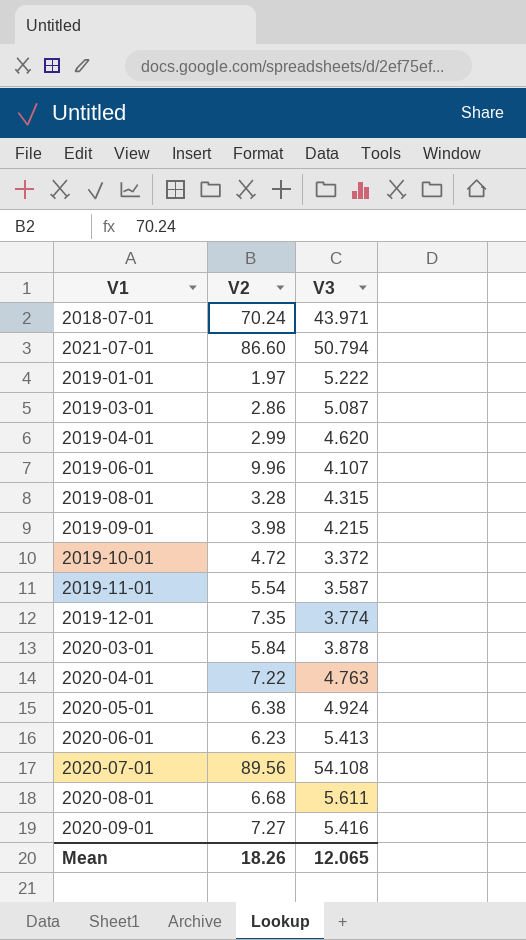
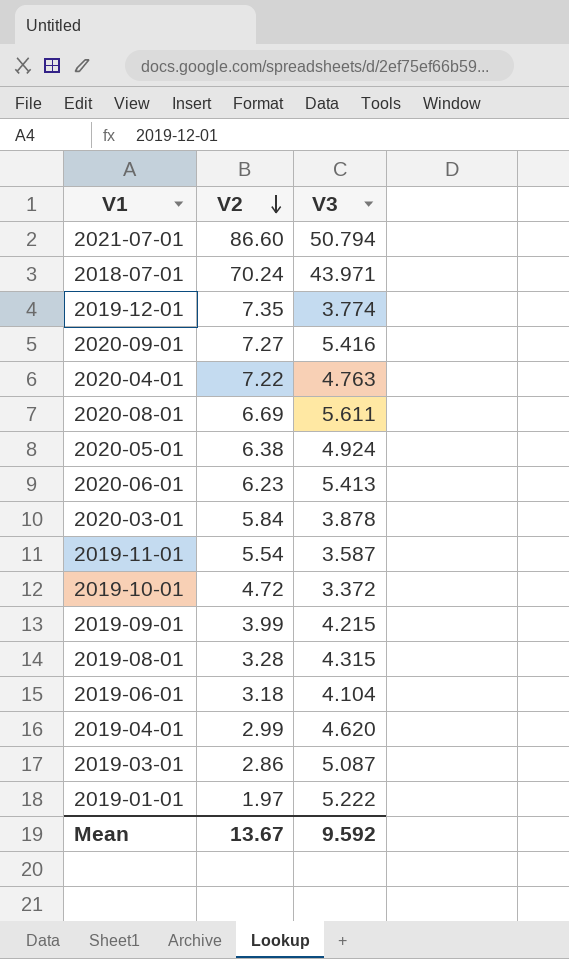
row order: none -> V2 descending
row 2020-07-01: 89.56 | 54.108 -> none
2020-08-01 | V2: 6.68 -> 6.69
2019-09-01 | V2: 3.98 -> 3.99
2019-06-01 | V2: 9.96 -> 3.18
2019-06-01 | V3: 4.107 -> 4.104
Mean | V2: 18.26 -> 13.67
Mean | V3: 12.065 -> 9.592

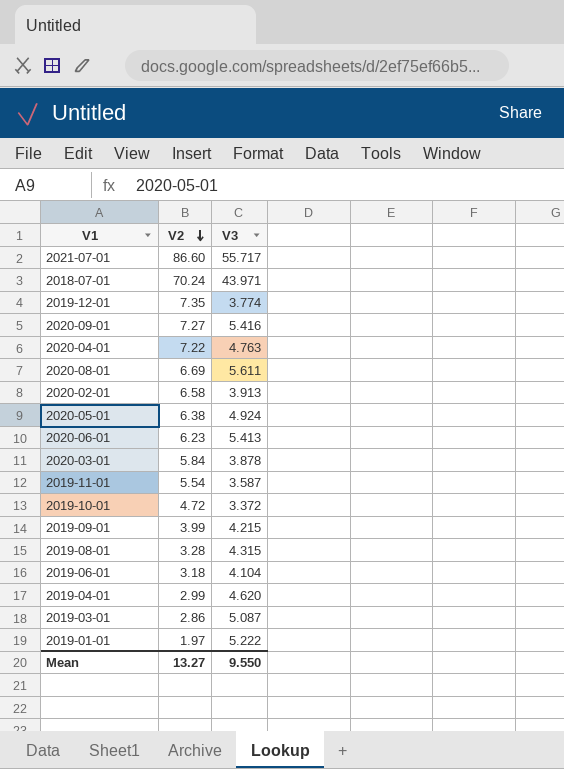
2021-07-01 | V3: 50.794 -> 55.717
row 2020-02-01: none -> 6.58 | 3.913
Mean | V2: 13.67 -> 13.27
Mean | V3: 9.592 -> 9.550

